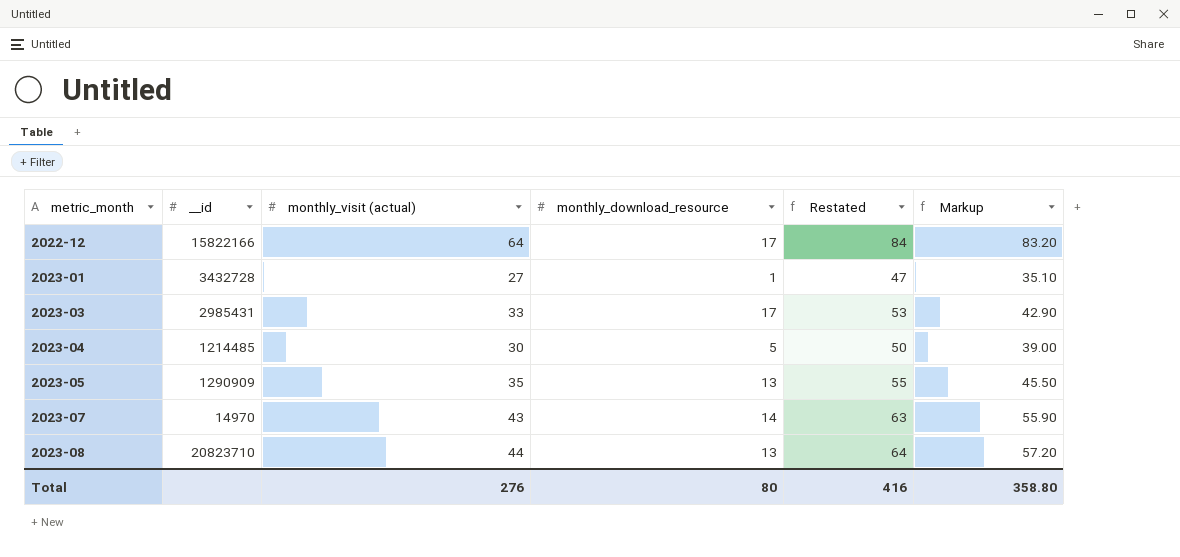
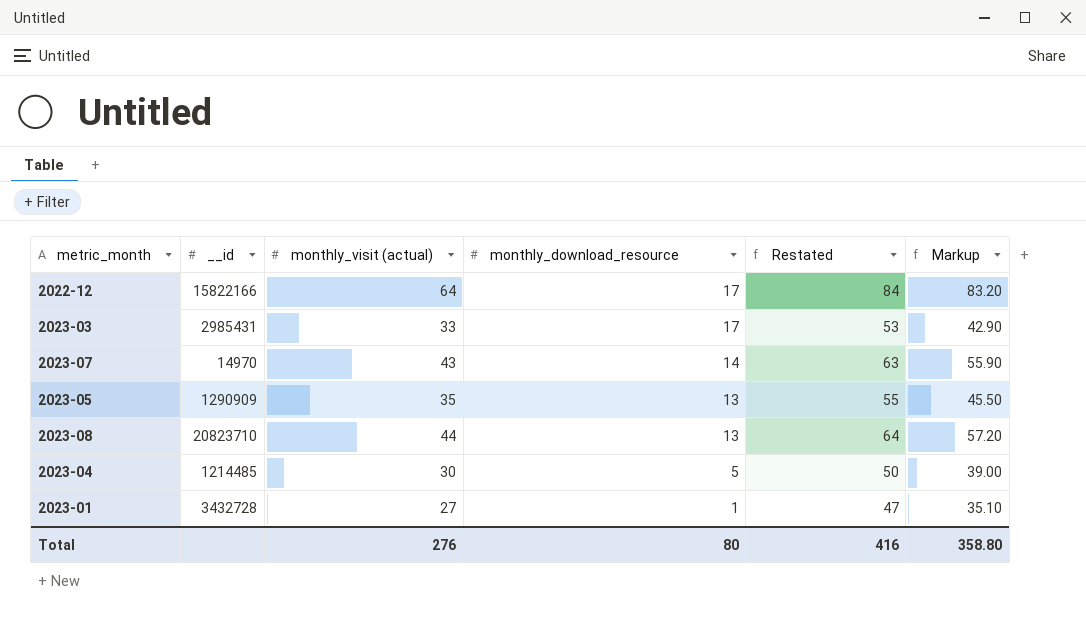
row order: metric_month ascending -> monthly_download_resource descending

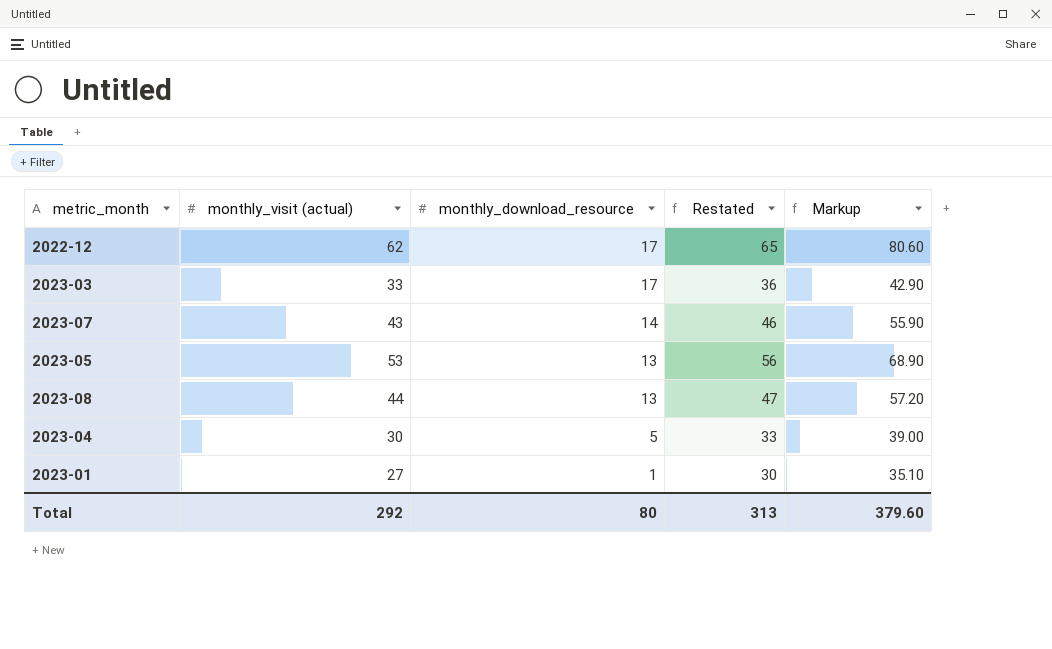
column __id | position: 2 -> none
column Restated | formula: [monthly_visit (actual)] + 20 -> [monthly_visit (actual)] + 3
2022-12 | monthly_visit (actual): 64 -> 62
2022-12 | Markup: 83.20 -> 80.60
2023-05 | monthly_visit (actual): 35 -> 53
2023-05 | Markup: 45.50 -> 68.90
Total | monthly_visit (actual): 276 -> 292
Total | Restated: 416 -> 313
Total | Markup: 358.80 -> 379.60

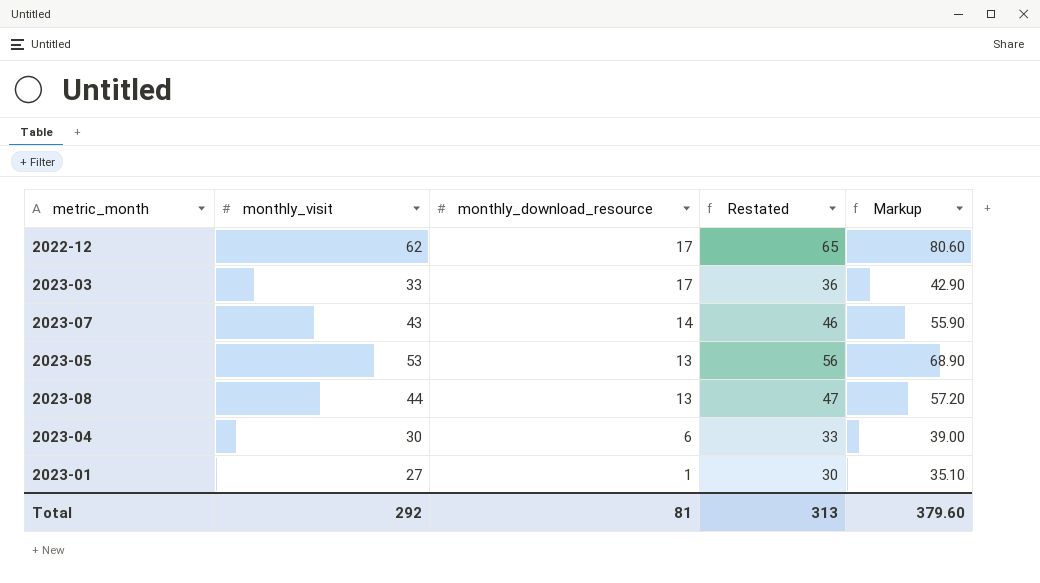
column name: monthly_visit (actual) -> monthly_visit
2023-04 | monthly_download_resource: 5 -> 6
Total | monthly_download_resource: 80 -> 81

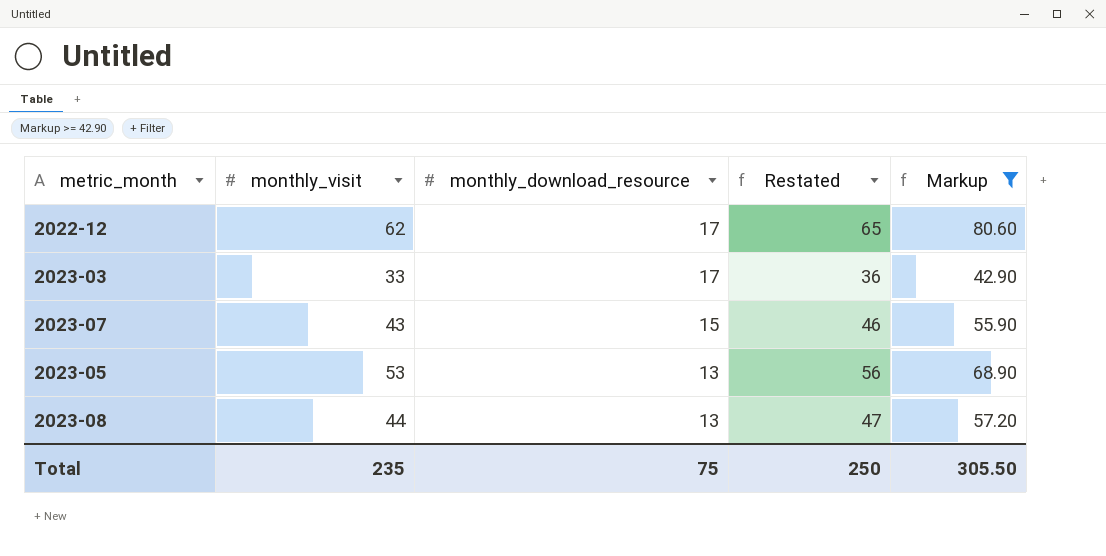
filter: none -> Markup >= 42.90
2023-07 | monthly_download_resource: 14 -> 15
Total | monthly_visit: 292 -> 235
Total | monthly_download_resource: 81 -> 75
Total | Restated: 313 -> 250
Total | Markup: 379.60 -> 305.50

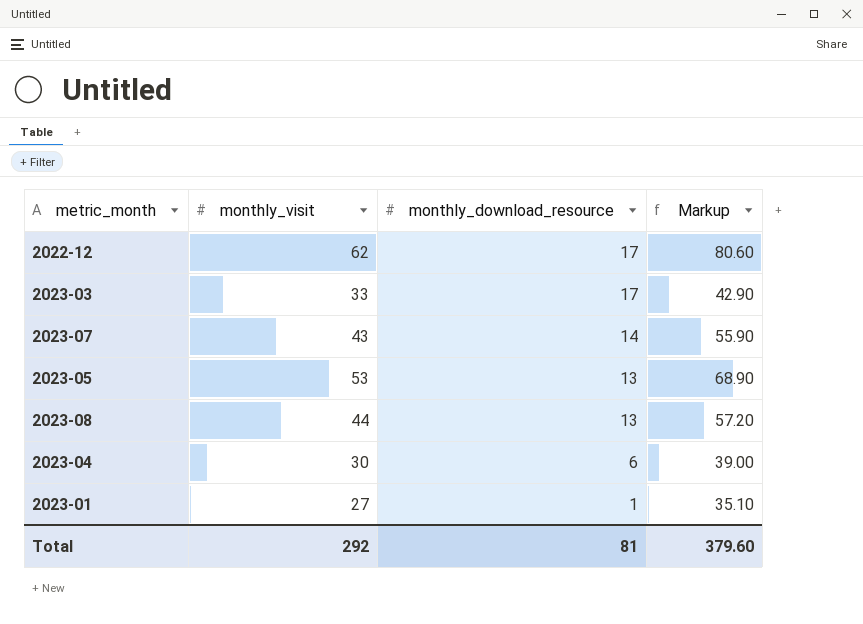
filter: Markup >= 42.90 -> none
column Restated | formula: [monthly_visit] + 3 -> none
2023-07 | monthly_download_resource: 15 -> 14
Total | monthly_visit: 235 -> 292
Total | monthly_download_resource: 75 -> 81
Total | Markup: 305.50 -> 379.60

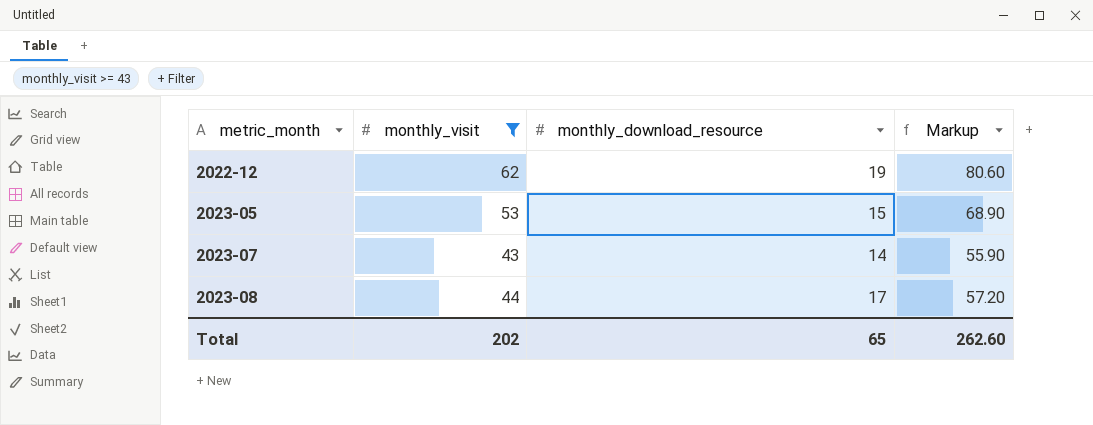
filter: none -> monthly_visit >= 43
row order: monthly_download_resource descending -> metric_month ascending
2022-12 | monthly_download_resource: 17 -> 19
2023-05 | monthly_download_resource: 13 -> 15
2023-08 | monthly_download_resource: 13 -> 17
Total | monthly_visit: 292 -> 202
Total | monthly_download_resource: 81 -> 65
Total | Markup: 379.60 -> 262.60

